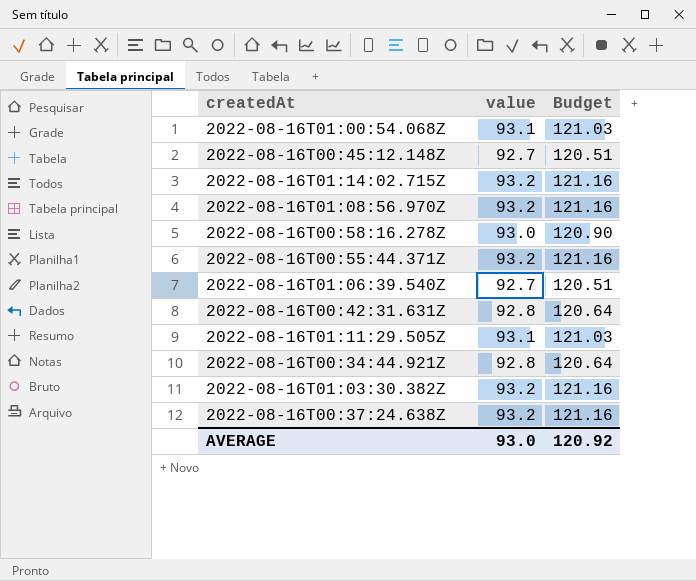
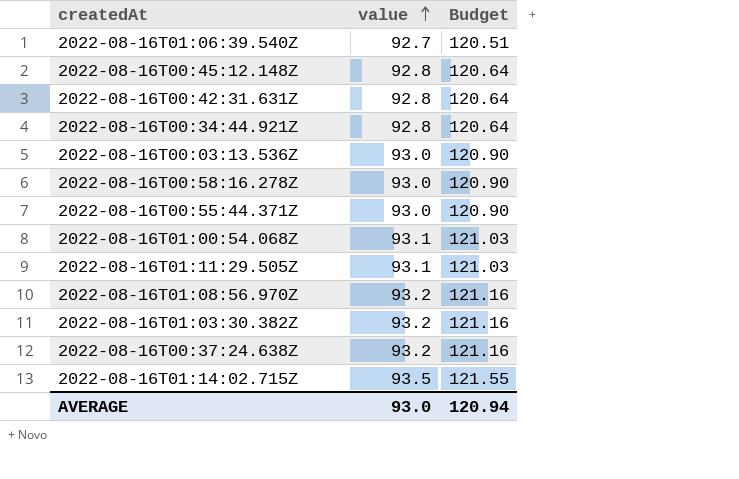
row order: none -> value ascending
2022-08-16T00:45:12.148Z | value: 92.7 -> 92.8
2022-08-16T00:45:12.148Z | Budget: 120.51 -> 120.64
row 2022-08-16T00:03:13.536Z: none -> 93.0 | 120.90
2022-08-16T00:55:44.371Z | value: 93.2 -> 93.0
2022-08-16T00:55:44.371Z | Budget: 121.16 -> 120.90
2022-08-16T01:14:02.715Z | value: 93.2 -> 93.5
2022-08-16T01:14:02.715Z | Budget: 121.16 -> 121.55
AVERAGE | Budget: 120.92 -> 120.94

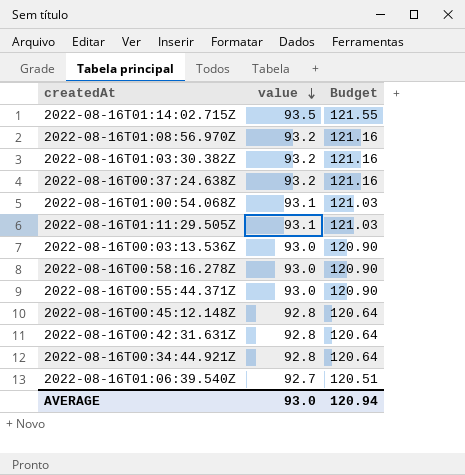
row order: value ascending -> value descending

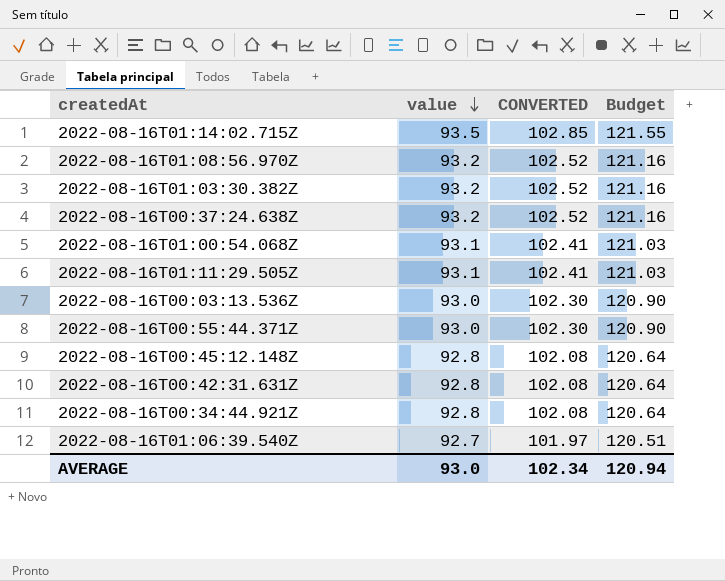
column CONVERTED | formula: none -> [value] * 1.1
row 2022-08-16T00:58:16.278Z: 93.0 | 120.90 -> none

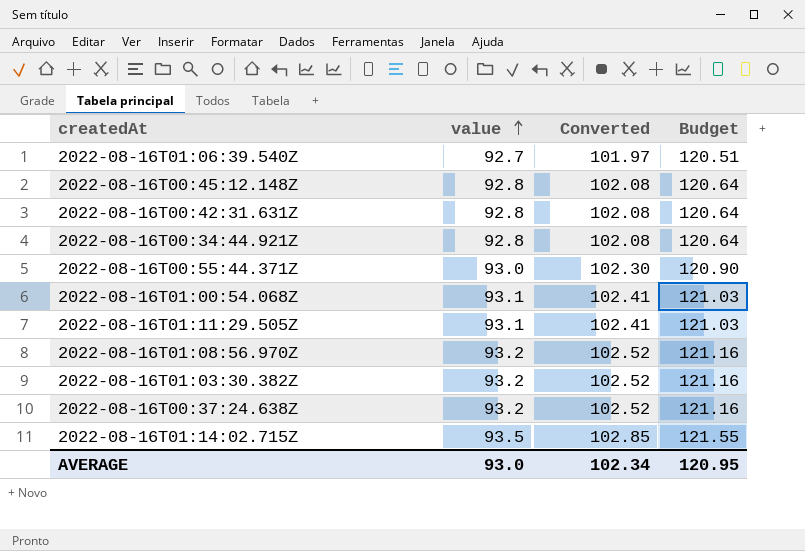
row order: value descending -> value ascending
column name: CONVERTED -> Converted
row 2022-08-16T00:03:13.536Z: 93.0 | 102.30 | 120.90 -> none
AVERAGE | Budget: 120.94 -> 120.95

